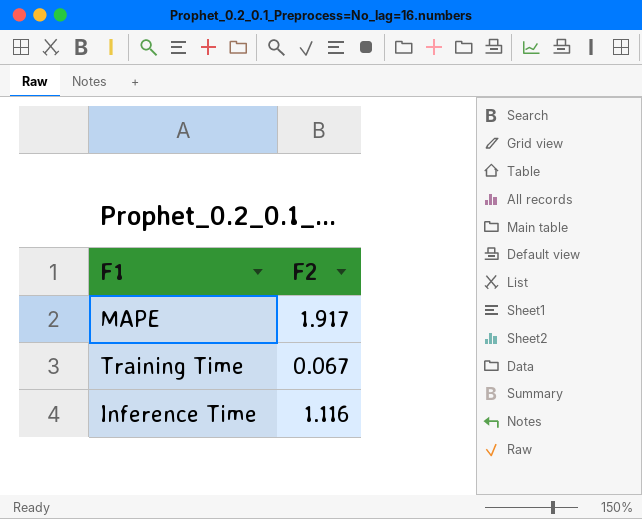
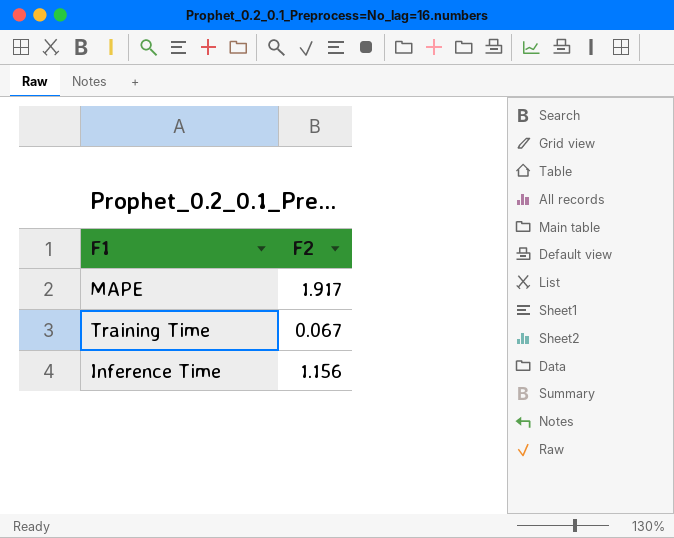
Inference Time | F2: 1.116 -> 1.156

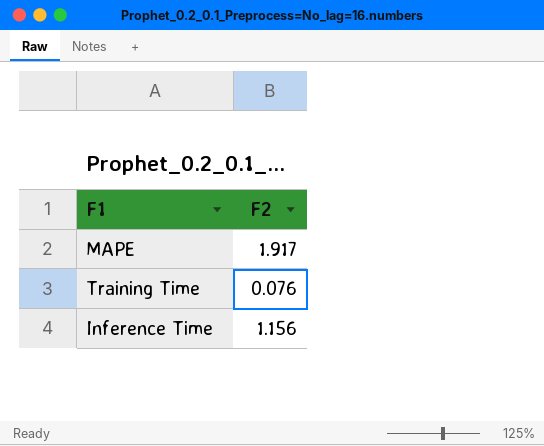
Training Time | F2: 0.067 -> 0.076

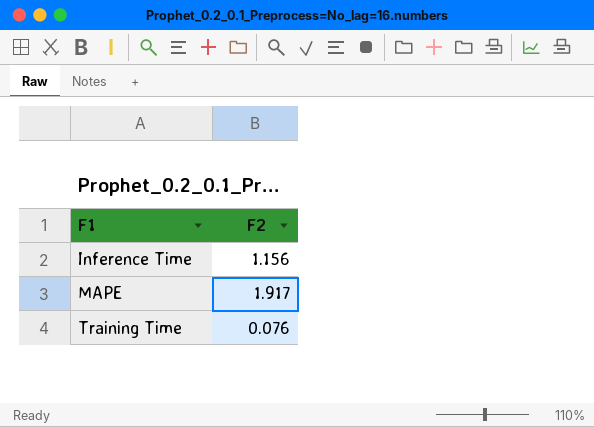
row order: none -> F1 ascending

